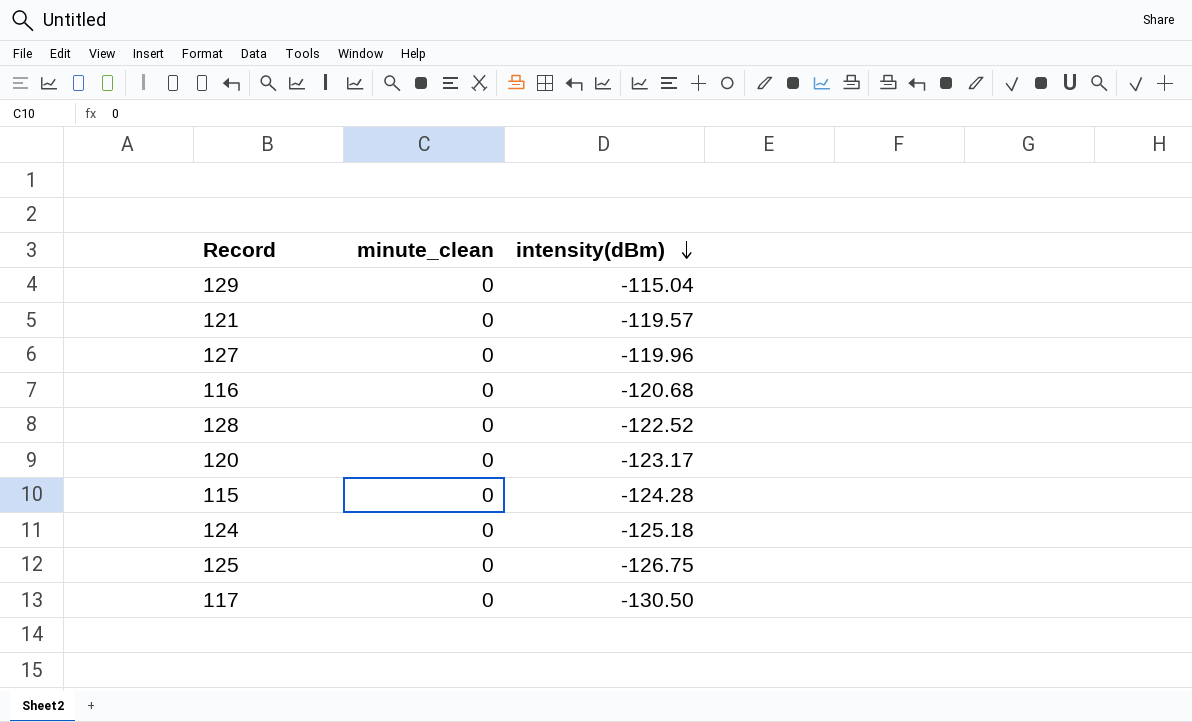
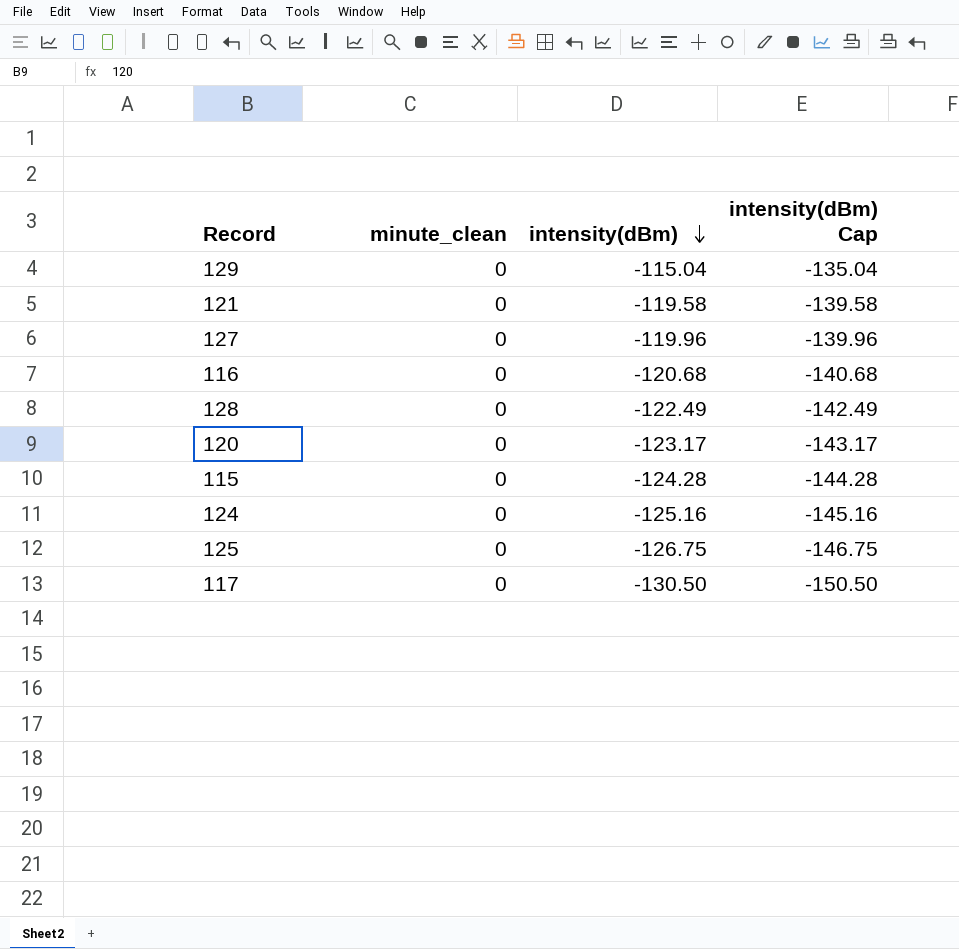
column intensity(dBm) Cap | formula: none -> [intensity(dBm)] - 20
121 | intensity(dBm): -119.57 -> -119.58
128 | intensity(dBm): -122.52 -> -122.49
124 | intensity(dBm): -125.18 -> -125.16

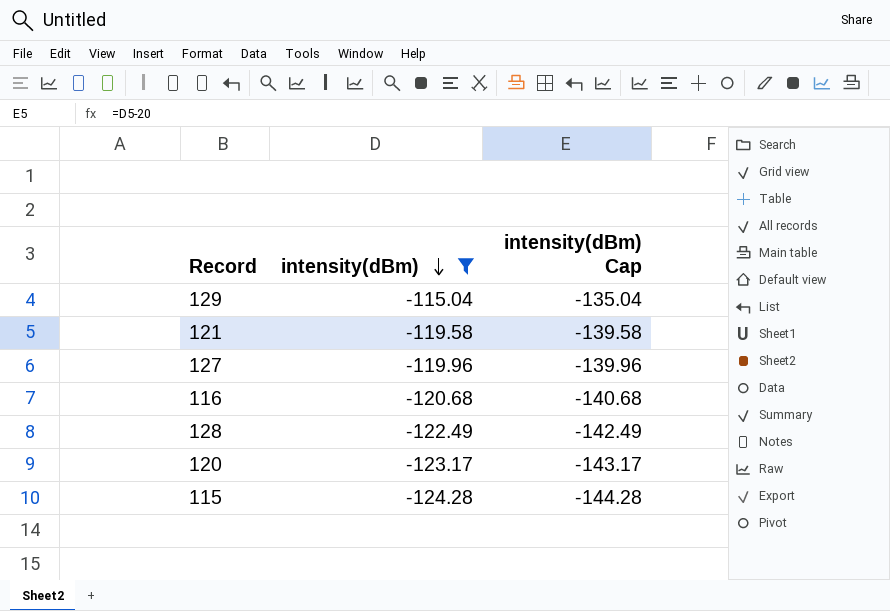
filter: none -> intensity(dBm) >= -124.28
column minute_clean | position: 2 -> none

